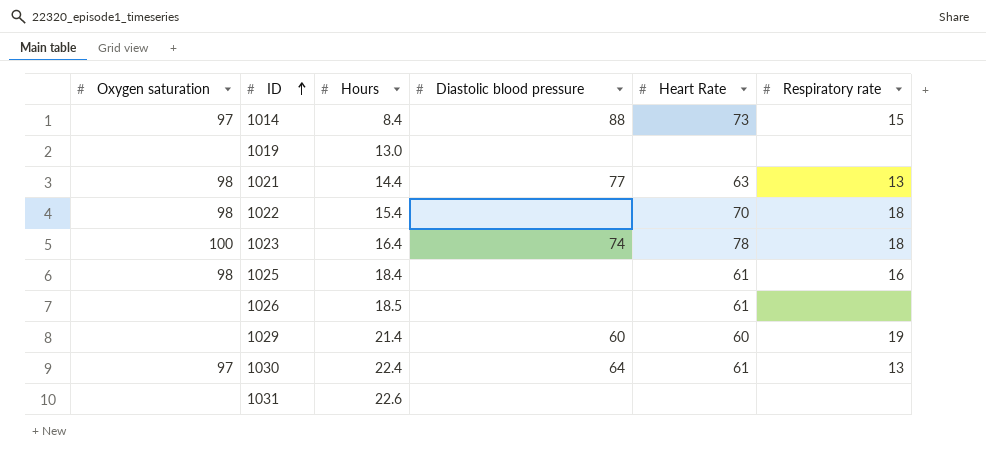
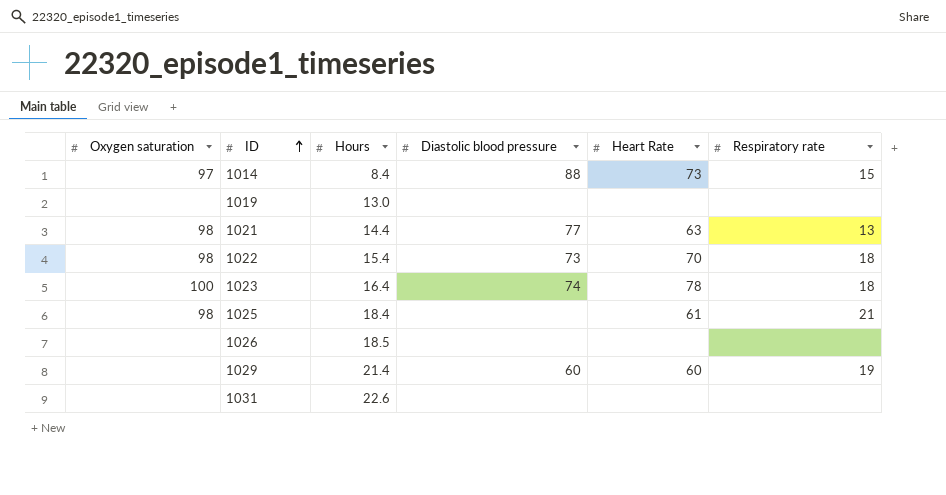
row 1030: 97 | 22.4 | 64 | 61 | 13 -> none
1022 | Diastolic blood pressure: none -> 73
1025 | Respiratory rate: 16 -> 21
1026 | Heart Rate: 61 -> none

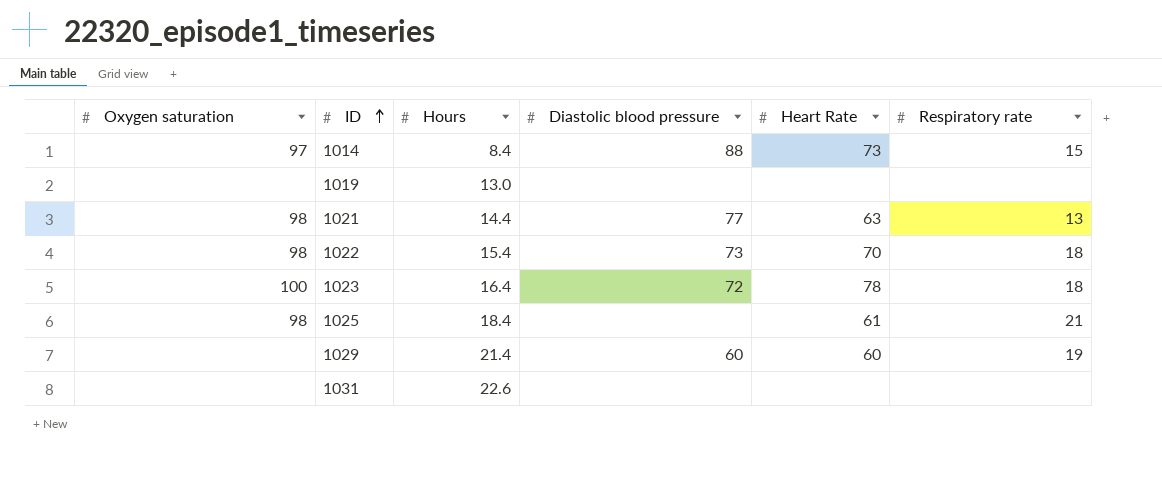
row 1026: none | 18.5 | none | none | none -> none
1023 | Diastolic blood pressure: 74 -> 72

